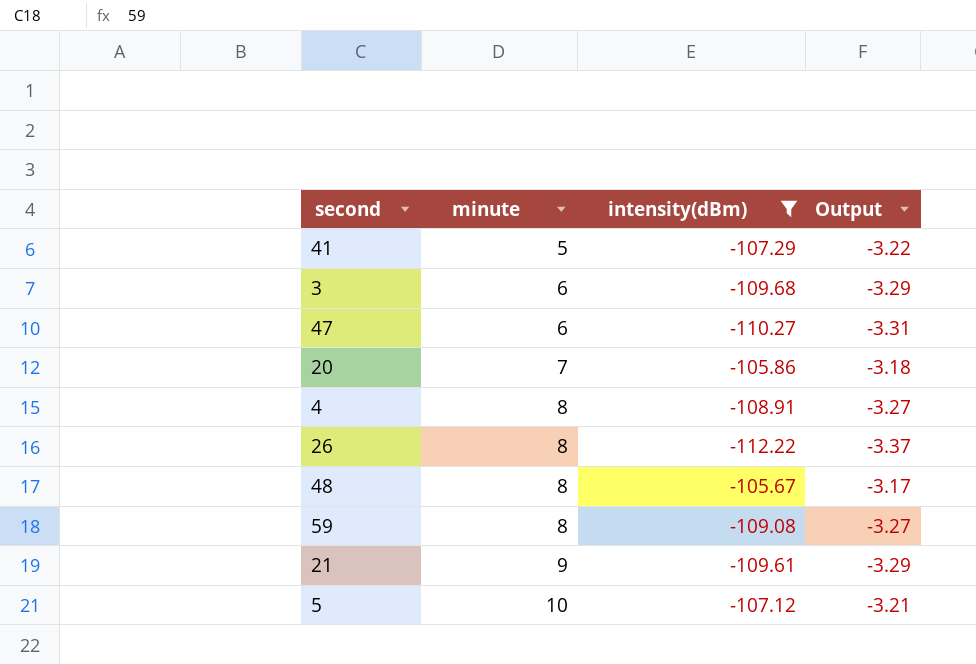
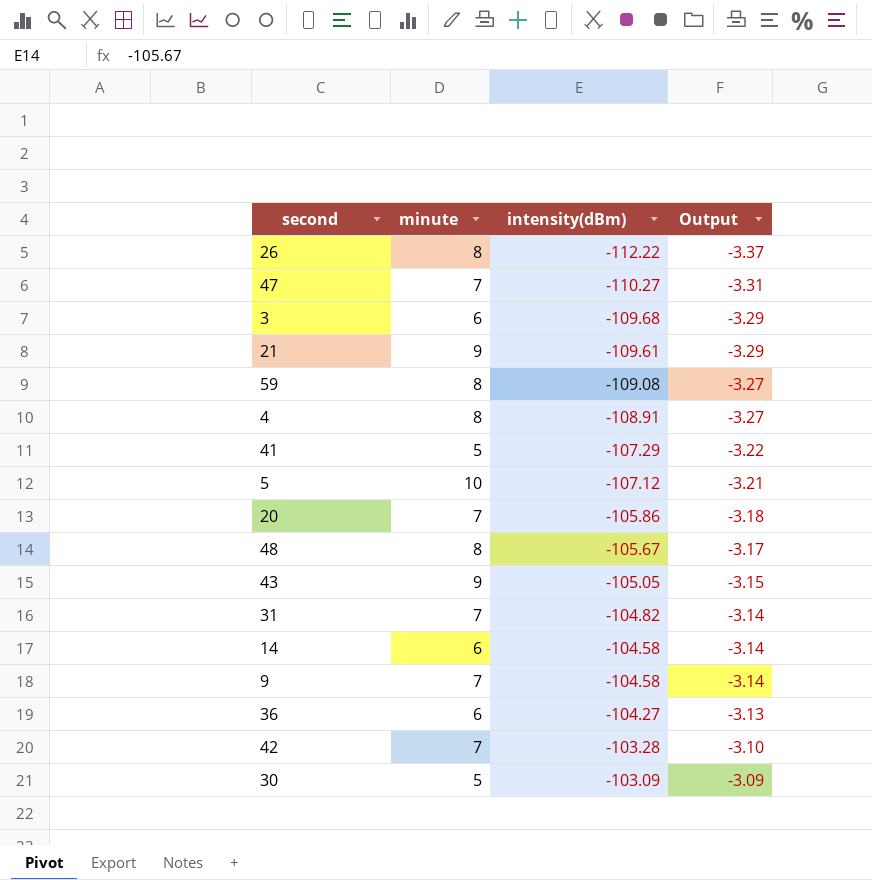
filter: intensity(dBm) <= -105.67 -> none
row order: minute ascending -> intensity(dBm) ascending
47 | minute: 6 -> 7

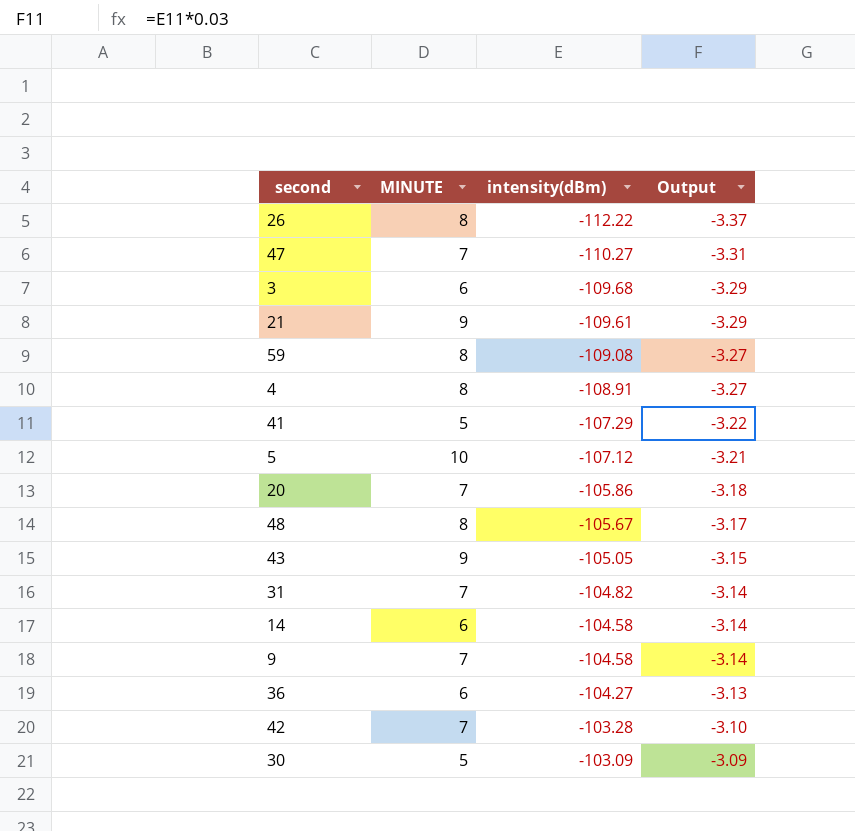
column name: minute -> MINUTE

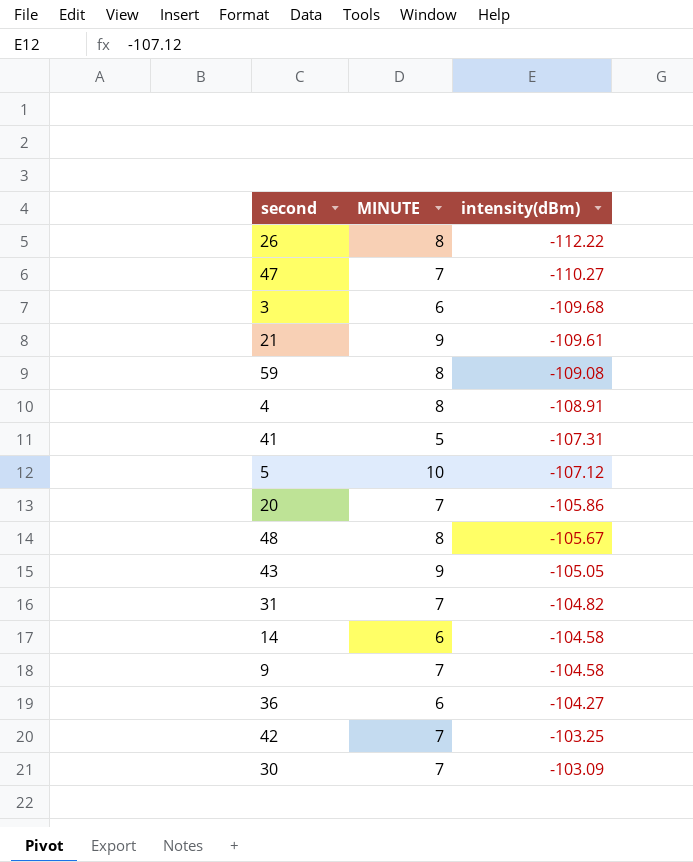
column Output | formula: [intensity(dBm)] * 0.03 -> none
41 | intensity(dBm): -107.29 -> -107.31
42 | intensity(dBm): -103.28 -> -103.25
30 | MINUTE: 5 -> 7

